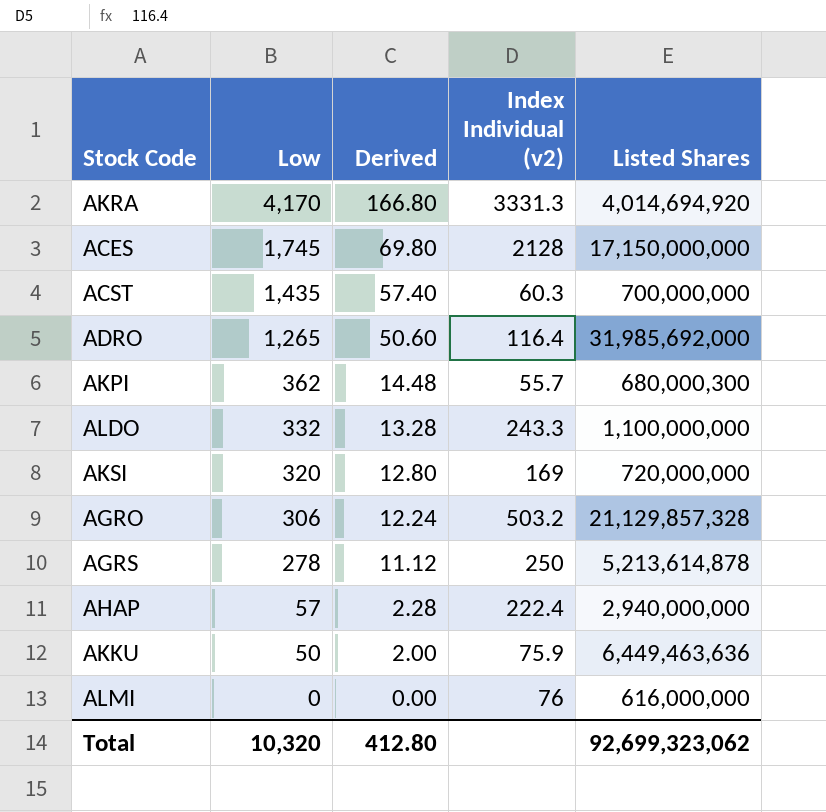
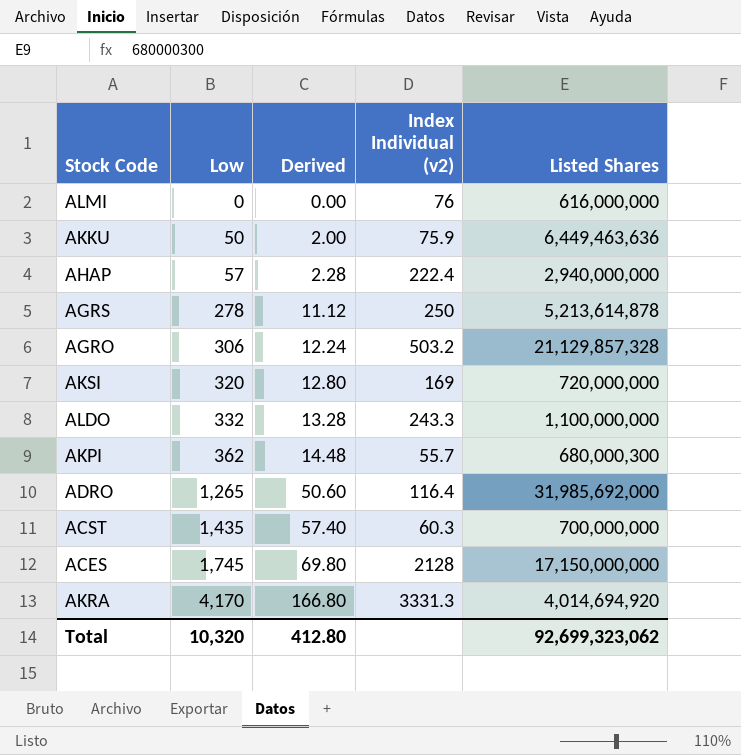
row order: Low descending -> Low ascending

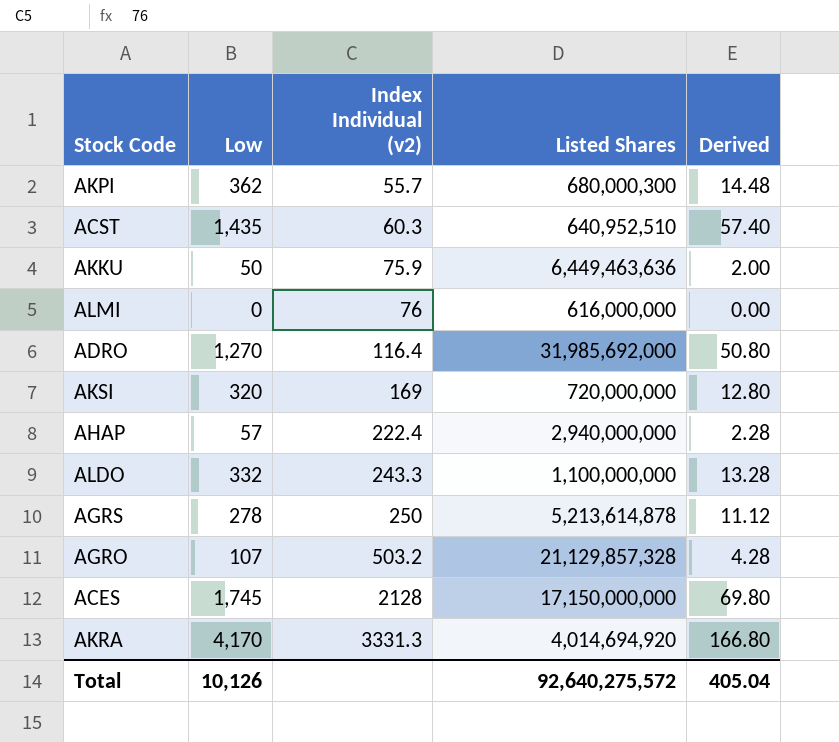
row order: Low ascending -> Index Individual (v2) ascending
column Derived | position: 3 -> 5
ACST | Listed Shares: 700,000,000 -> 640,952,510
ADRO | Low: 1,265 -> 1,270
ADRO | Derived: 50.60 -> 50.80
AGRO | Low: 306 -> 107
AGRO | Derived: 12.24 -> 4.28
Total | Low: 10,320 -> 10,126
Total | Listed Shares: 92,699,323,062 -> 92,640,275,572
Total | Derived: 412.80 -> 405.04

